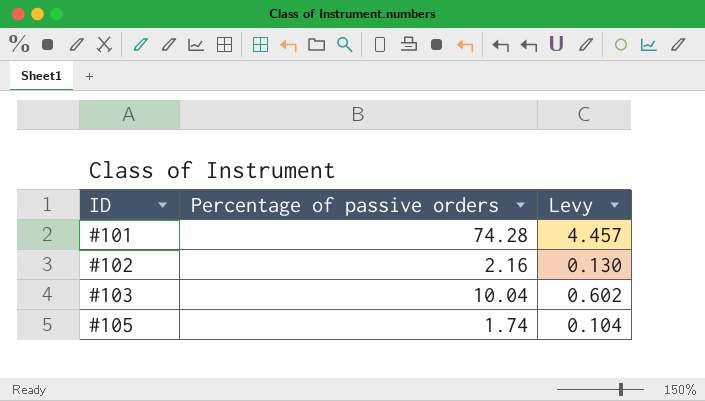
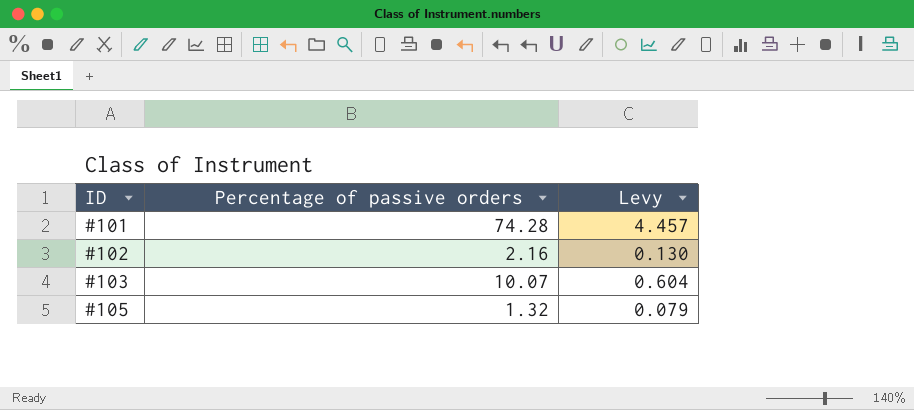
#103 | Percentage of passive orders: 10.04 -> 10.07
#103 | Levy: 0.602 -> 0.604
#105 | Percentage of passive orders: 1.74 -> 1.32
#105 | Levy: 0.104 -> 0.079

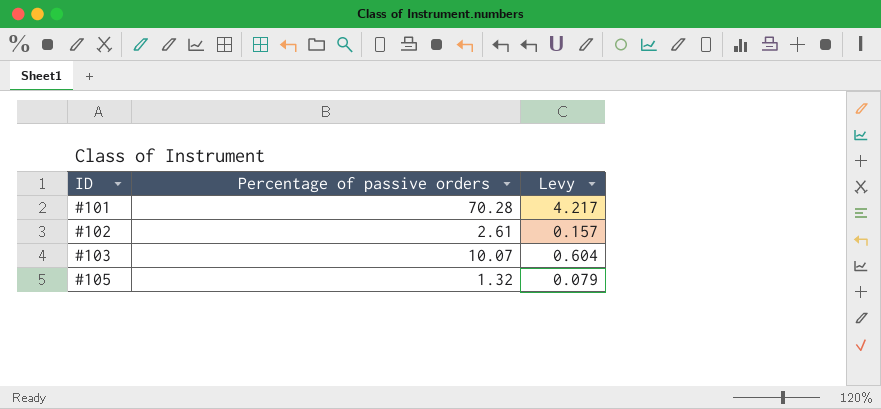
#101 | Percentage of passive orders: 74.28 -> 70.28
#101 | Levy: 4.457 -> 4.217
#102 | Percentage of passive orders: 2.16 -> 2.61
#102 | Levy: 0.130 -> 0.157

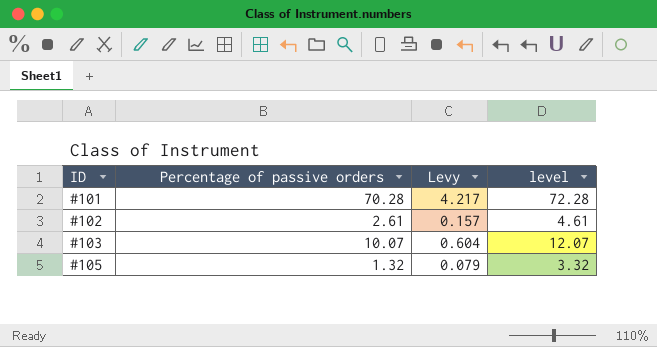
column level | formula: none -> [Percentage of passive orders] + 2

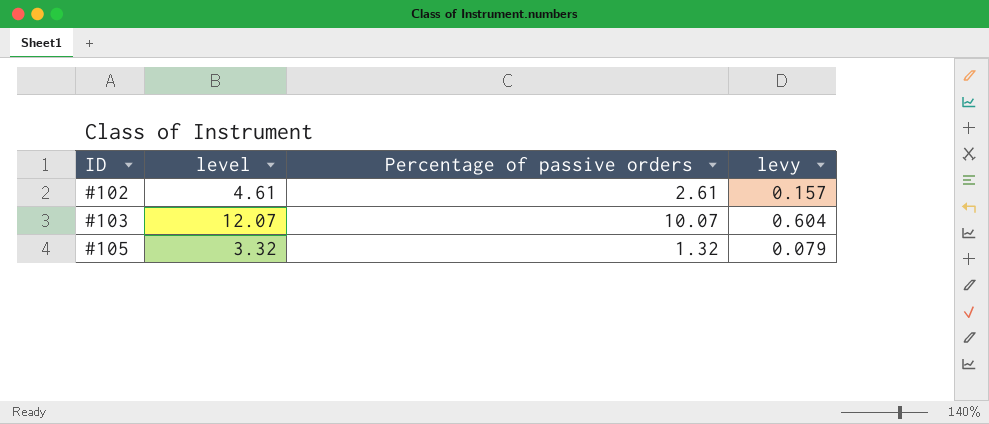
column level | position: 4 -> 2
column name: Levy -> levy
row #101: 70.28 | 4.217 | 72.28 -> none

